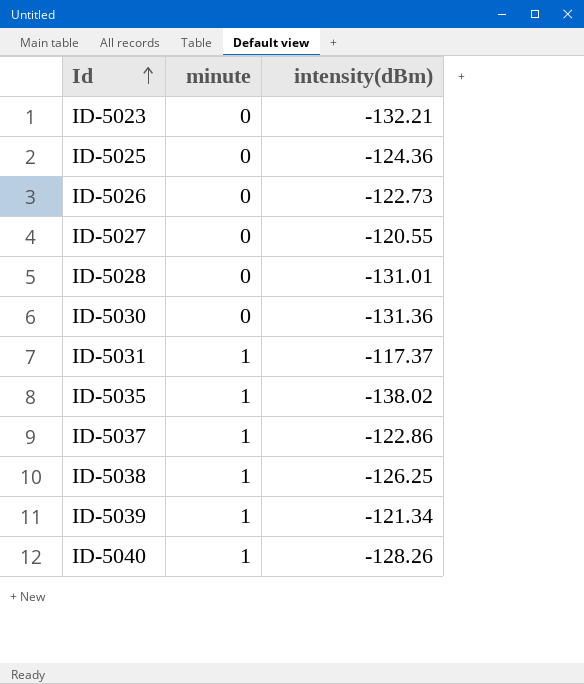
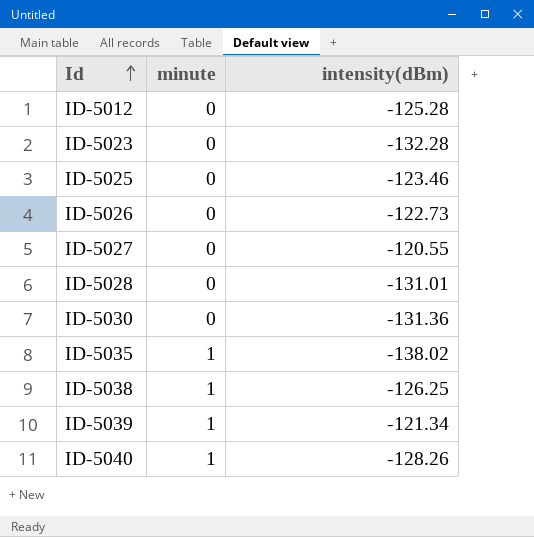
row ID-5031: 1 | -117.37 -> none
row ID-5037: 1 | -122.86 -> none
row ID-5012: none -> 0 | -125.28
ID-5023 | intensity(dBm): -132.21 -> -132.28
ID-5025 | intensity(dBm): -124.36 -> -123.46

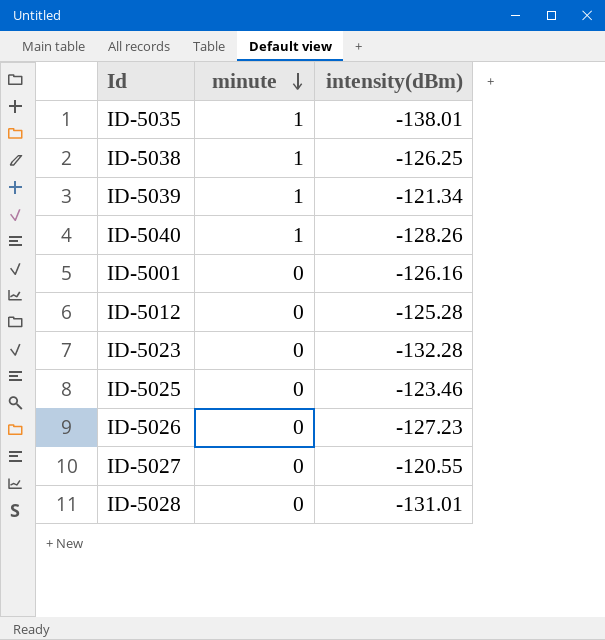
row order: Id ascending -> minute descending
row ID-5030: 0 | -131.36 -> none
ID-5035 | intensity(dBm): -138.02 -> -138.01
row ID-5001: none -> 0 | -126.16
ID-5026 | intensity(dBm): -122.73 -> -127.23

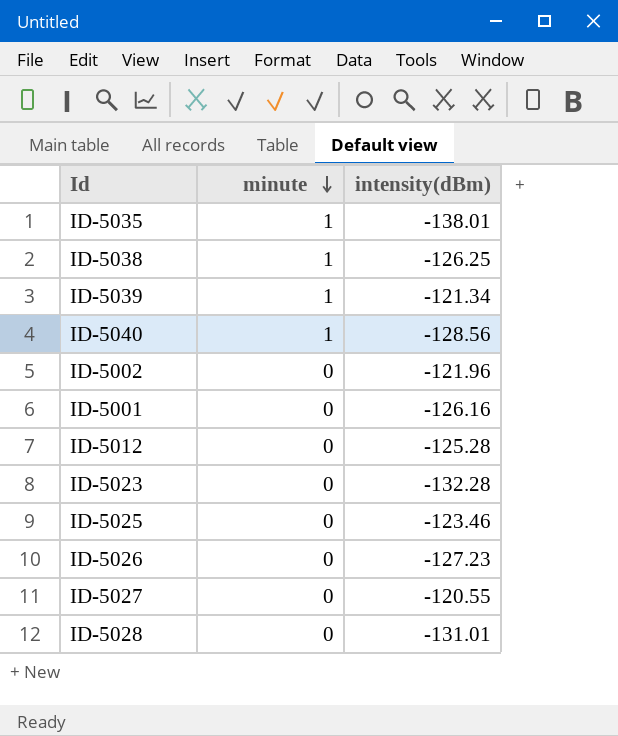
ID-5040 | intensity(dBm): -128.26 -> -128.56
row ID-5002: none -> 0 | -121.96

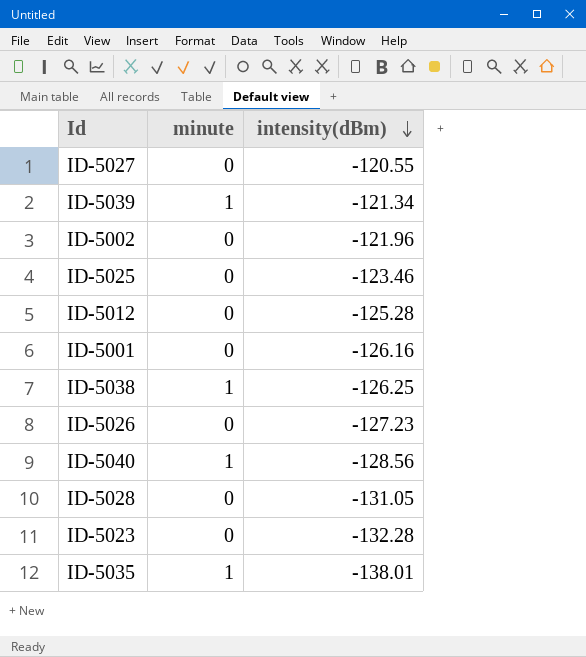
row order: minute descending -> intensity(dBm) descending
ID-5028 | intensity(dBm): -131.01 -> -131.05

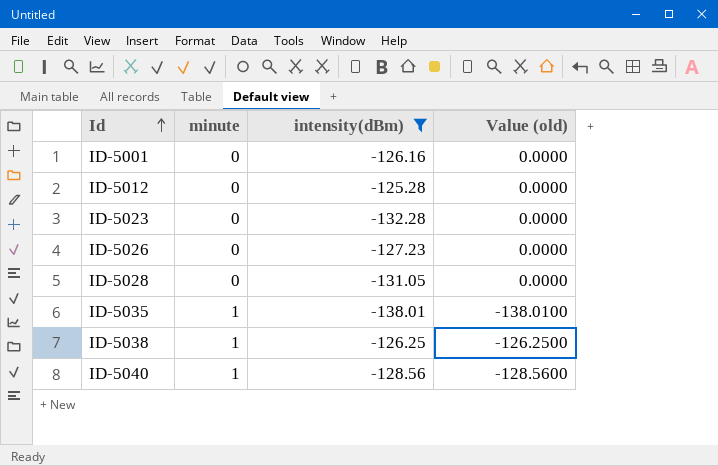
filter: none -> intensity(dBm) <= -125.28
row order: intensity(dBm) descending -> Id ascending
column Value (old) | formula: none -> [minute] * [intensity(dBm)]

